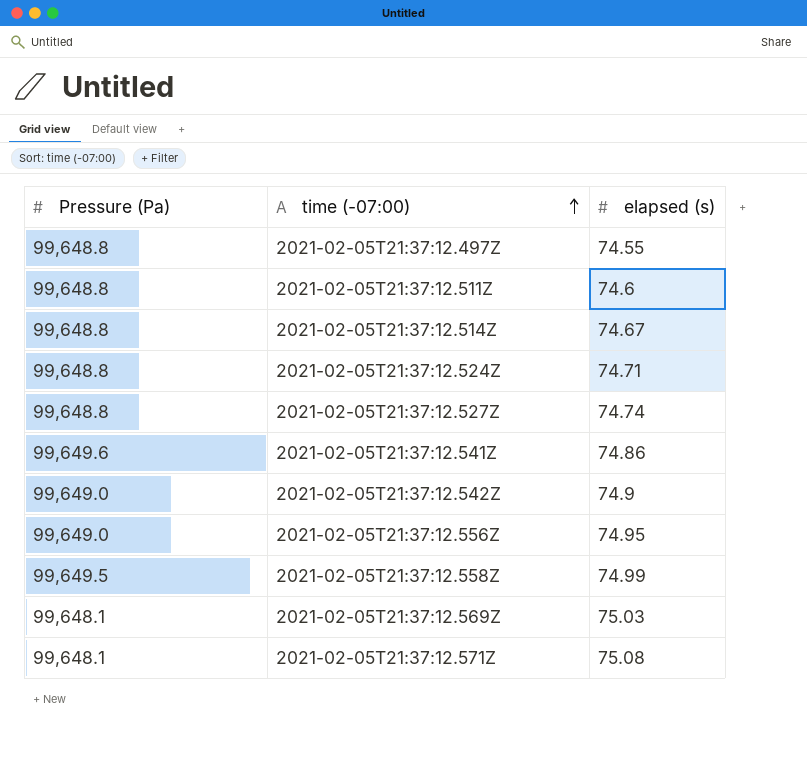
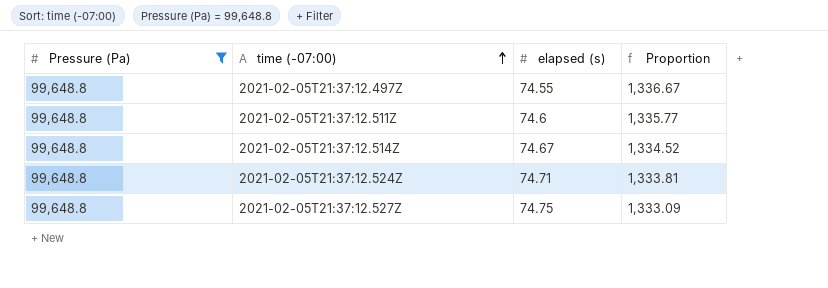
filter: none -> Pressure (Pa) = 99,648.8
column Proportion | formula: none -> [Pressure (Pa)] / [elapsed (s)]
2021-02-05T21:37:12.527Z | elapsed (s): 74.74 -> 74.75

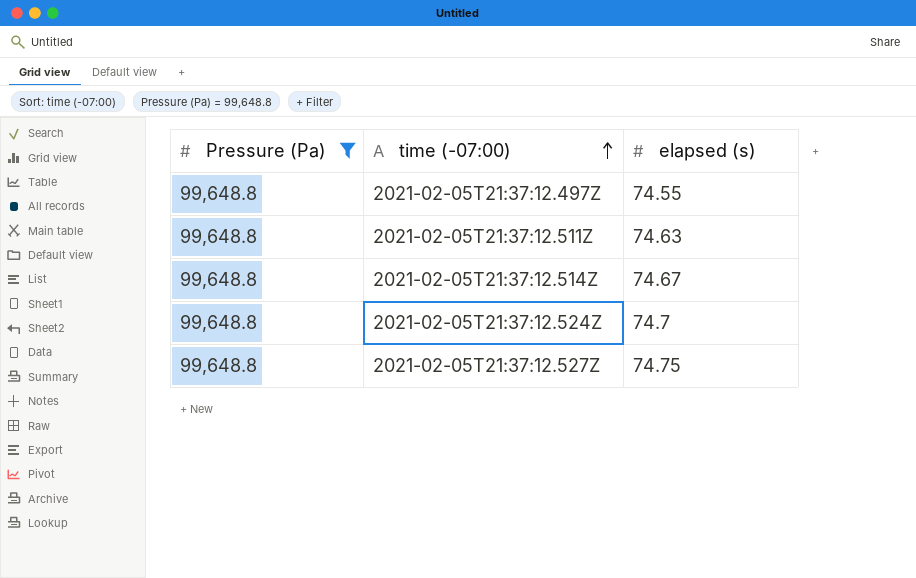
column Proportion | formula: [Pressure (Pa)] / [elapsed (s)] -> none
2021-02-05T21:37:12.511Z | elapsed (s): 74.6 -> 74.63
2021-02-05T21:37:12.524Z | elapsed (s): 74.71 -> 74.7

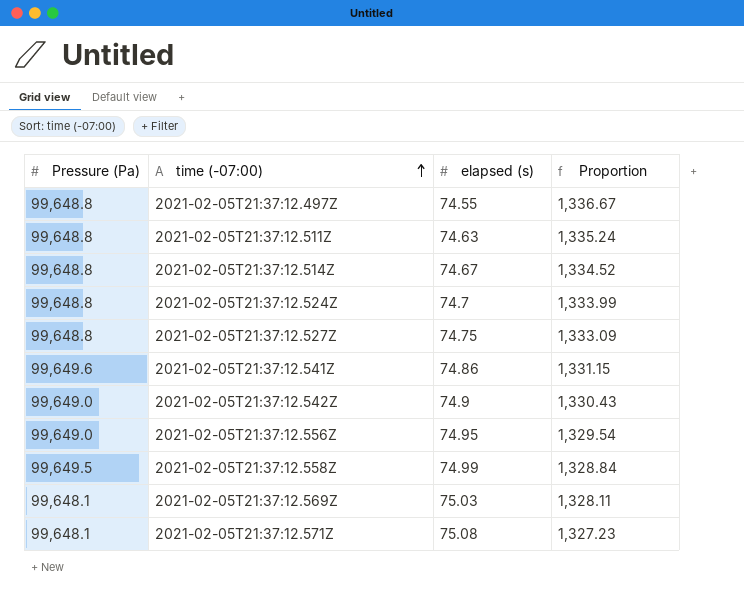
filter: Pressure (Pa) = 99,648.8 -> none
column Proportion | formula: none -> [Pressure (Pa)] / [elapsed (s)]

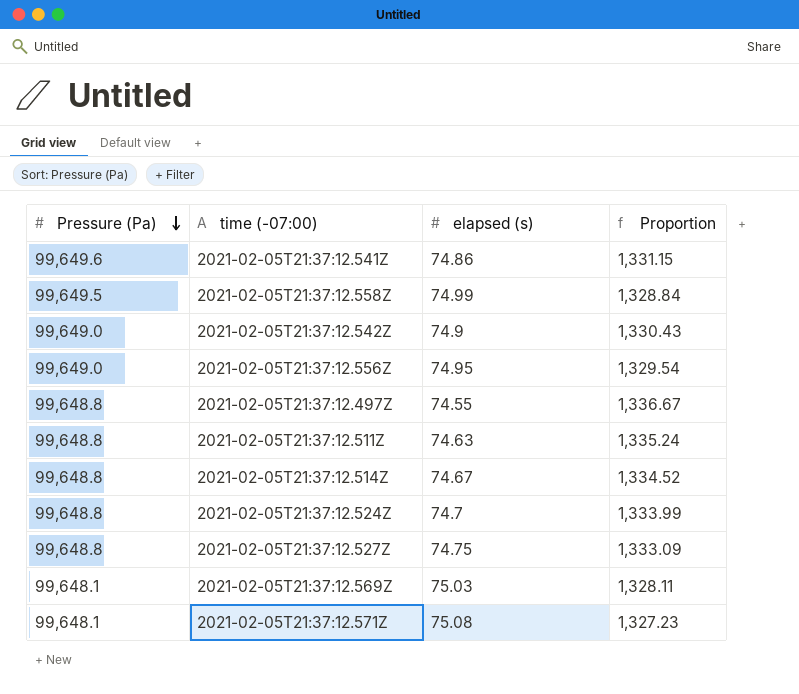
row order: time (-07:00) ascending -> Pressure (Pa) descending

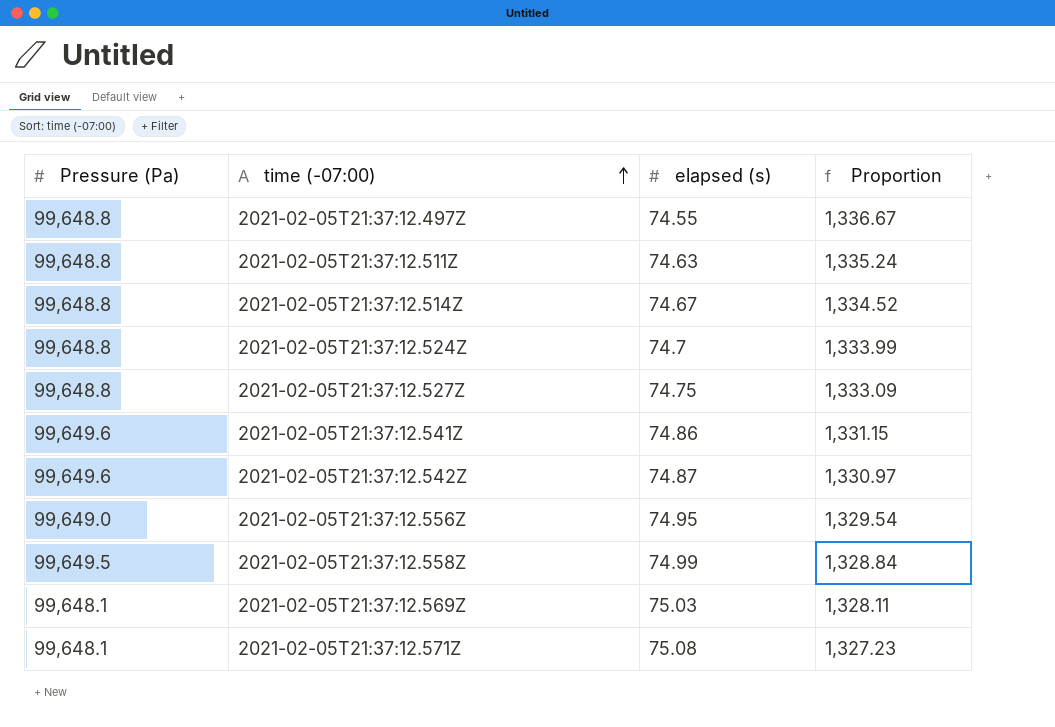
row order: Pressure (Pa) descending -> time (-07:00) ascending
2021-02-05T21:37:12.542Z | Pressure (Pa): 99,649.0 -> 99,649.6
2021-02-05T21:37:12.542Z | elapsed (s): 74.9 -> 74.87
2021-02-05T21:37:12.542Z | Proportion: 1,330.43 -> 1,330.97

